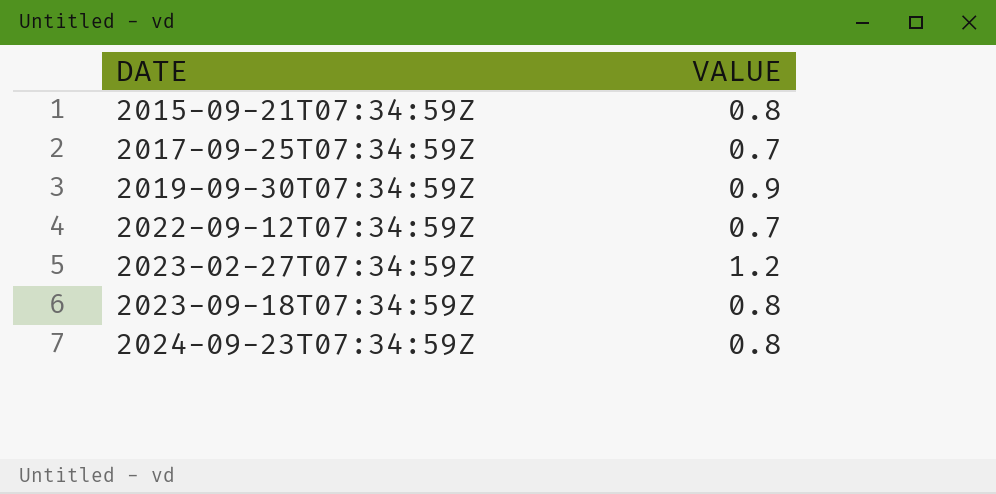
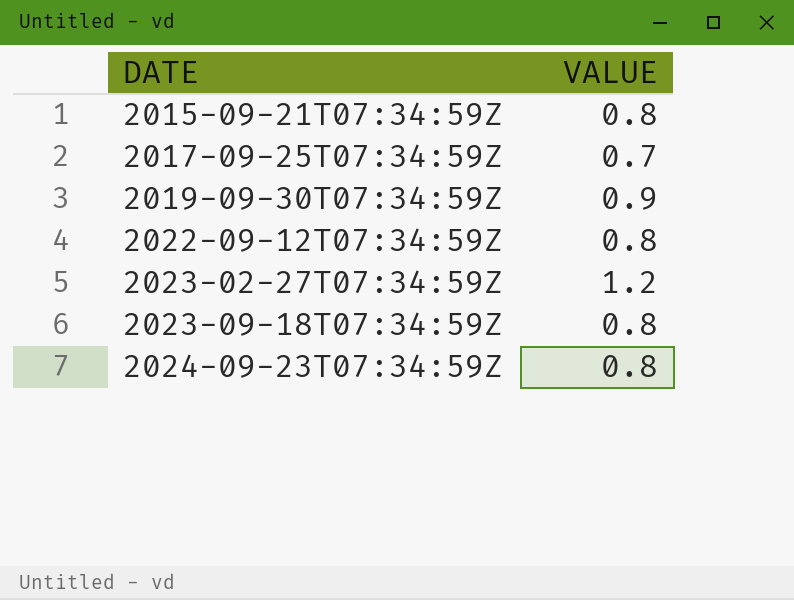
2022-09-12T07:34:59Z | VALUE: 0.7 -> 0.8

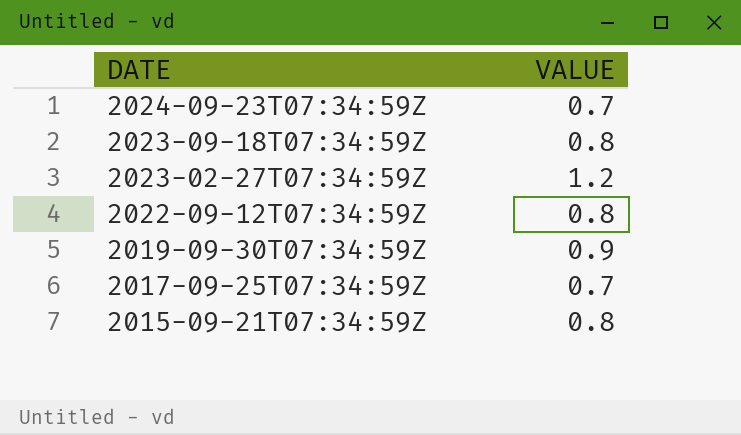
row order: DATE ascending -> DATE descending
2024-09-23T07:34:59Z | VALUE: 0.8 -> 0.7

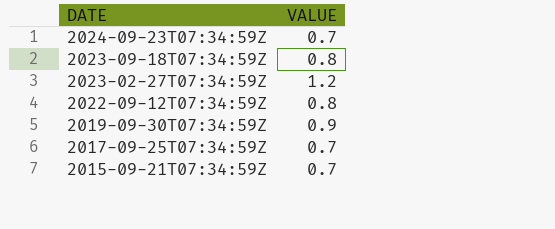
2015-09-21T07:34:59Z | VALUE: 0.8 -> 0.7

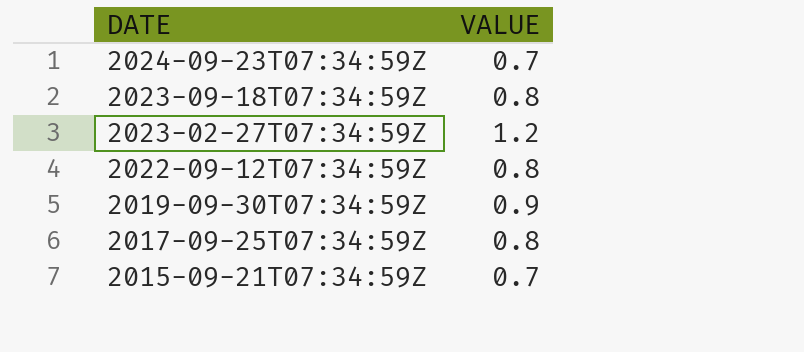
2017-09-25T07:34:59Z | VALUE: 0.7 -> 0.8

